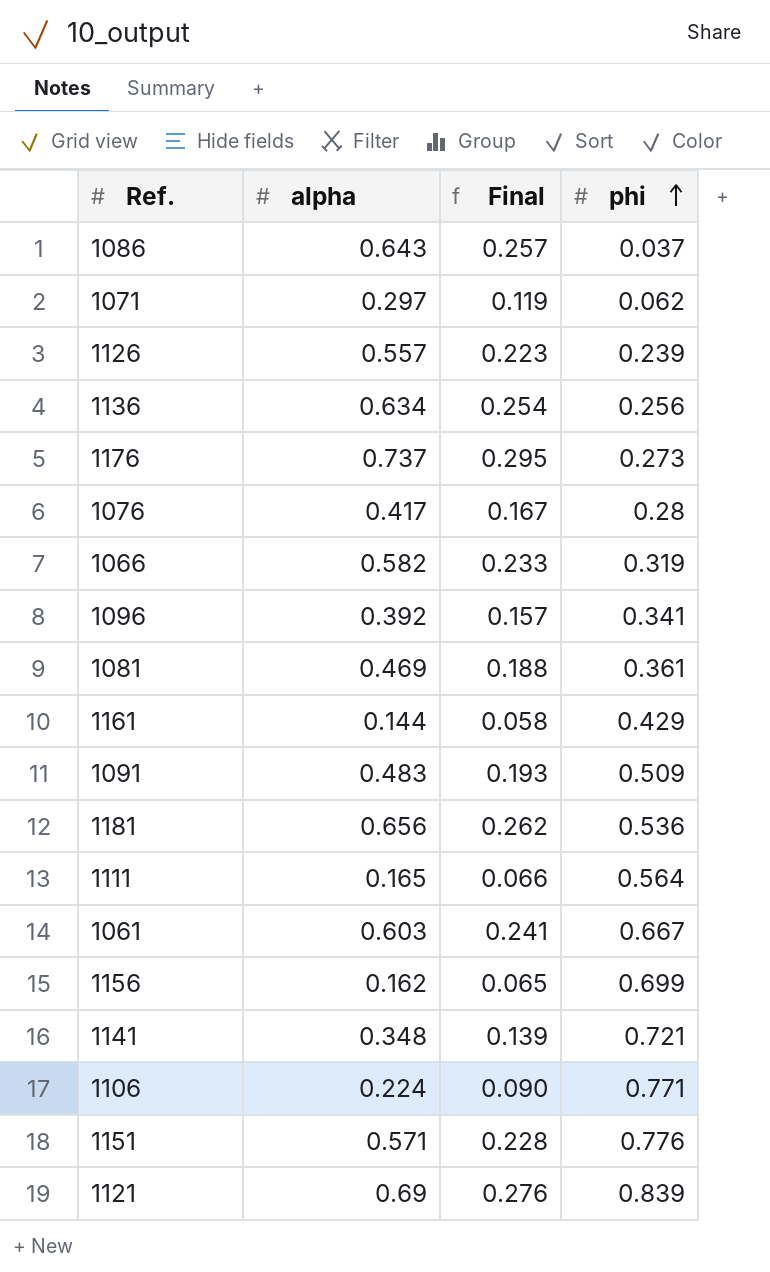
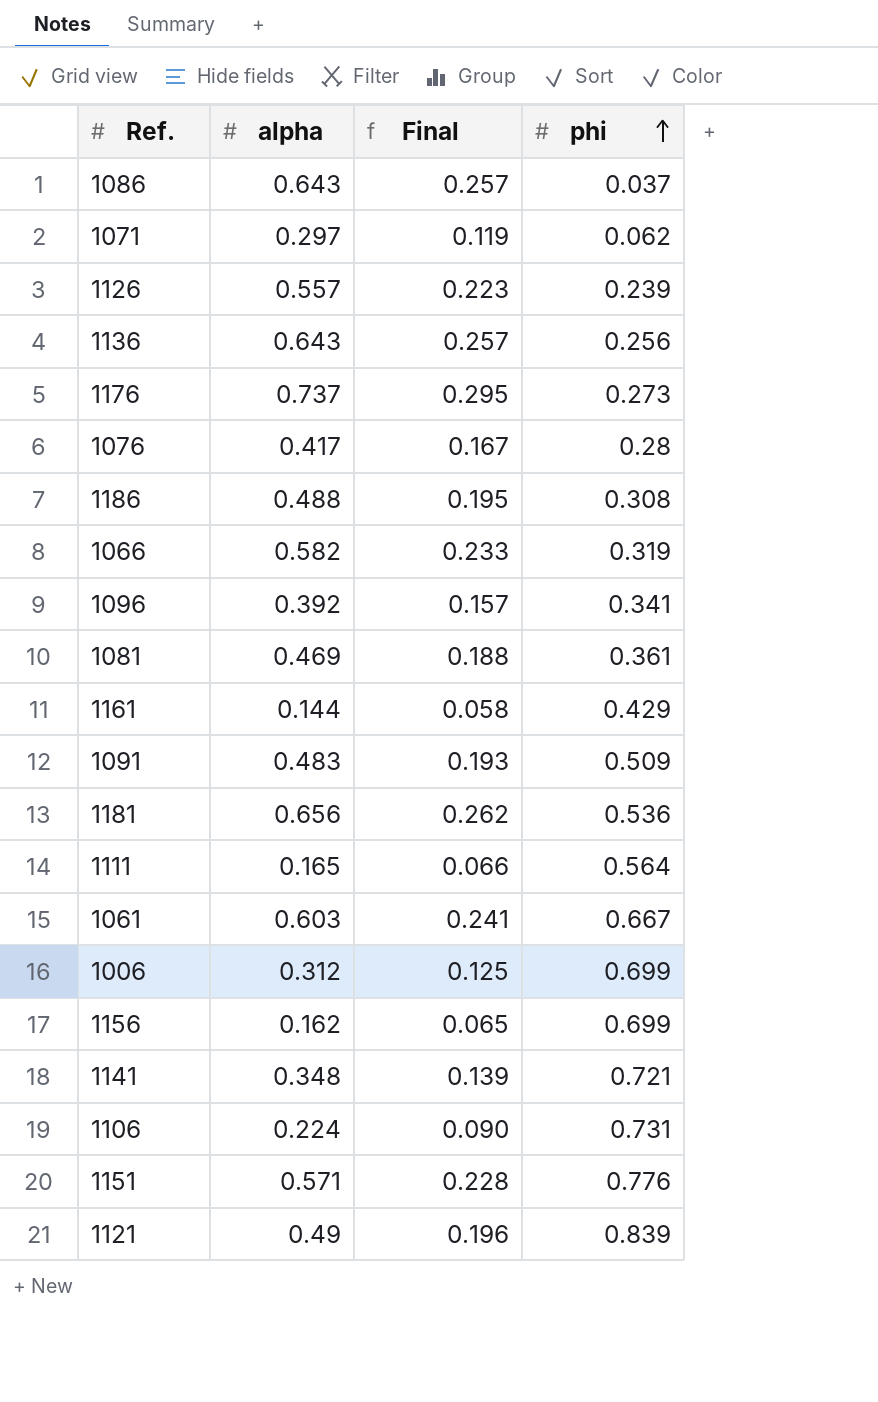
1136 | alpha: 0.634 -> 0.643
1136 | Final: 0.254 -> 0.257
row 1186: none -> 0.488 | 0.195 | 0.308
row 1006: none -> 0.312 | 0.125 | 0.699
1106 | phi: 0.771 -> 0.731
1121 | alpha: 0.69 -> 0.49
1121 | Final: 0.276 -> 0.196

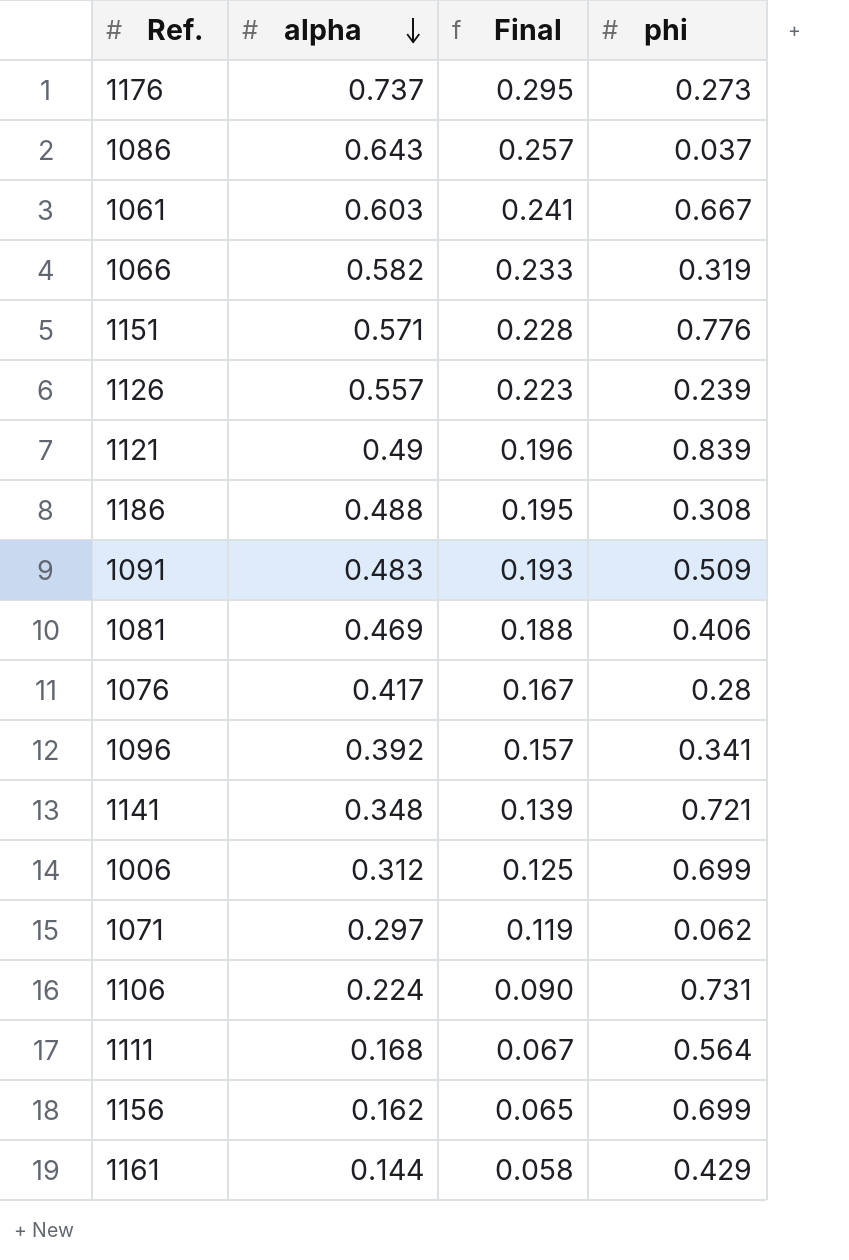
row order: phi ascending -> alpha descending
row 1136: 0.643 | 0.257 | 0.256 -> none
row 1181: 0.656 | 0.262 | 0.536 -> none
1081 | phi: 0.361 -> 0.406
1111 | alpha: 0.165 -> 0.168
1111 | Final: 0.066 -> 0.067

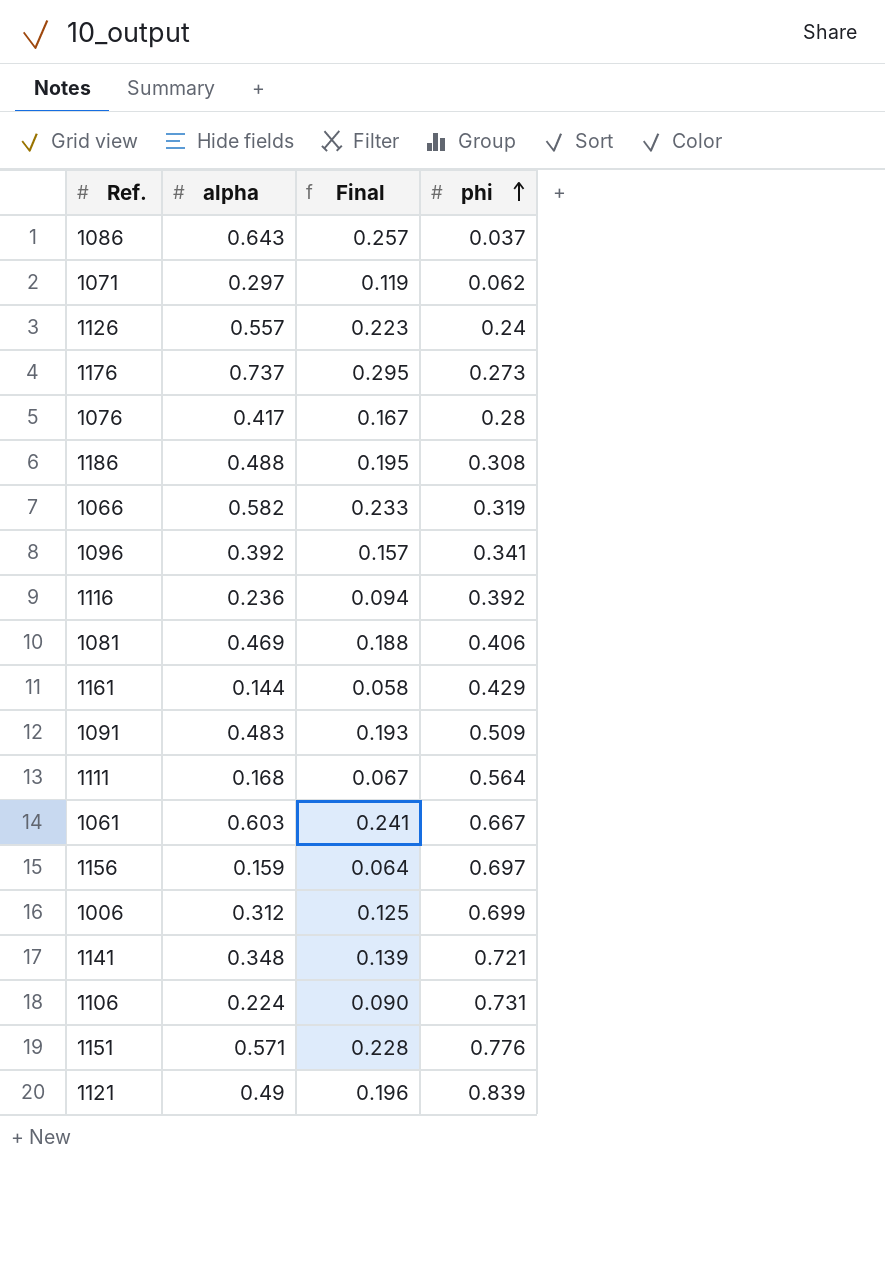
row order: alpha descending -> phi ascending
1126 | phi: 0.239 -> 0.24
row 1116: none -> 0.236 | 0.094 | 0.392
1156 | alpha: 0.162 -> 0.159
1156 | Final: 0.065 -> 0.064
1156 | phi: 0.699 -> 0.697

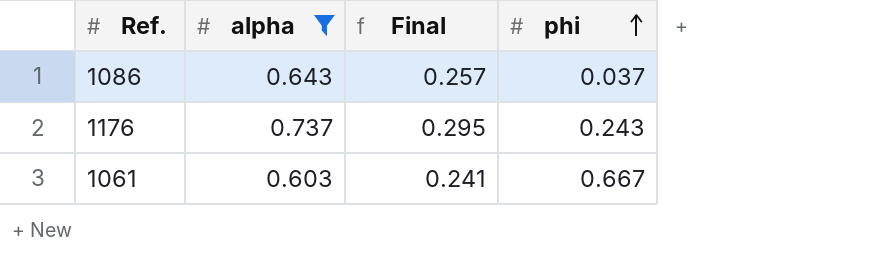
filter: none -> alpha >= 0.603
1176 | phi: 0.273 -> 0.243

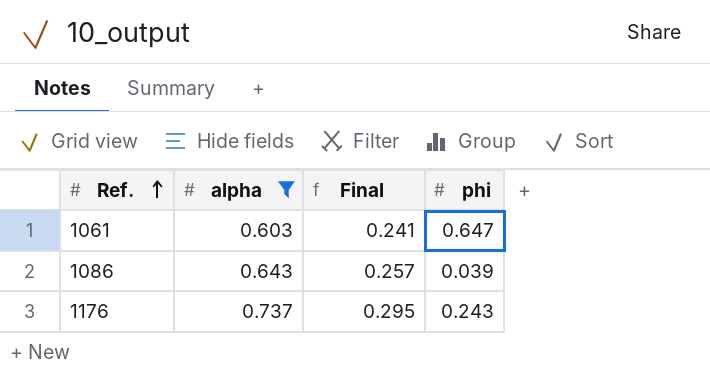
row order: phi ascending -> Ref. ascending
1061 | phi: 0.667 -> 0.647
1086 | phi: 0.037 -> 0.039

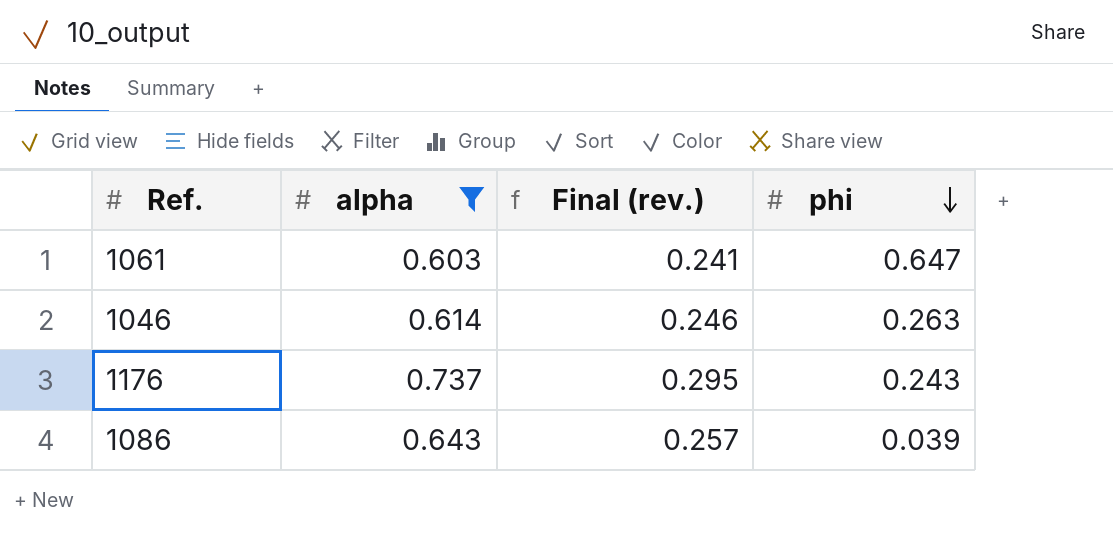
row order: Ref. ascending -> phi descending
column name: Final -> Final (rev.)
row 1046: none -> 0.614 | 0.246 | 0.263

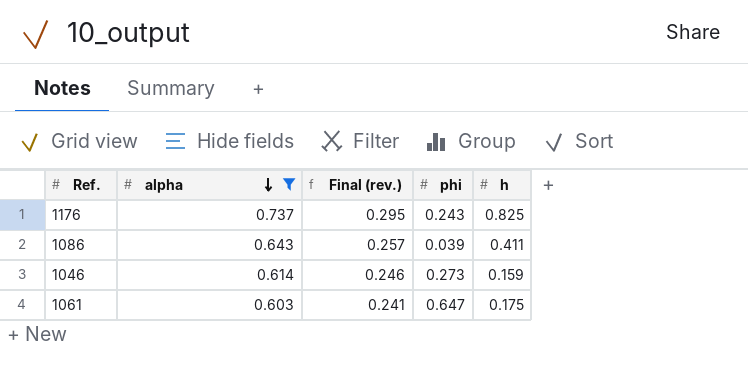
row order: phi descending -> alpha descending
column h | position: none -> 5
1046 | phi: 0.263 -> 0.273

